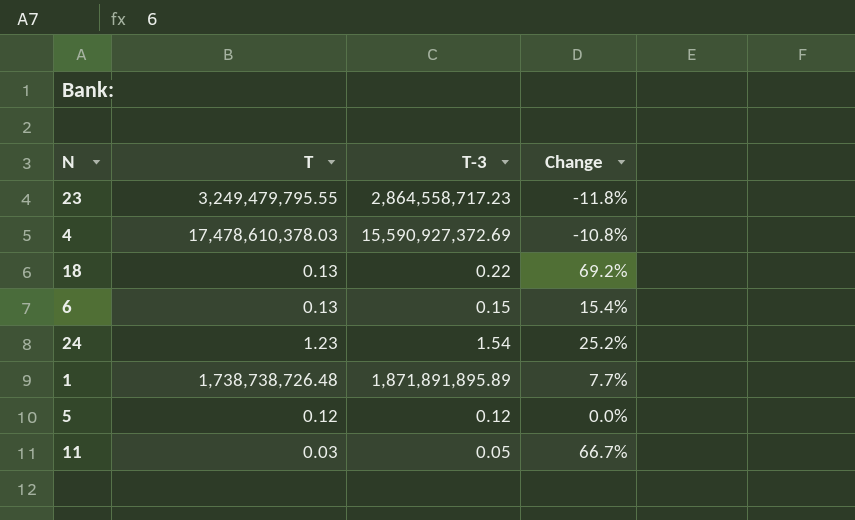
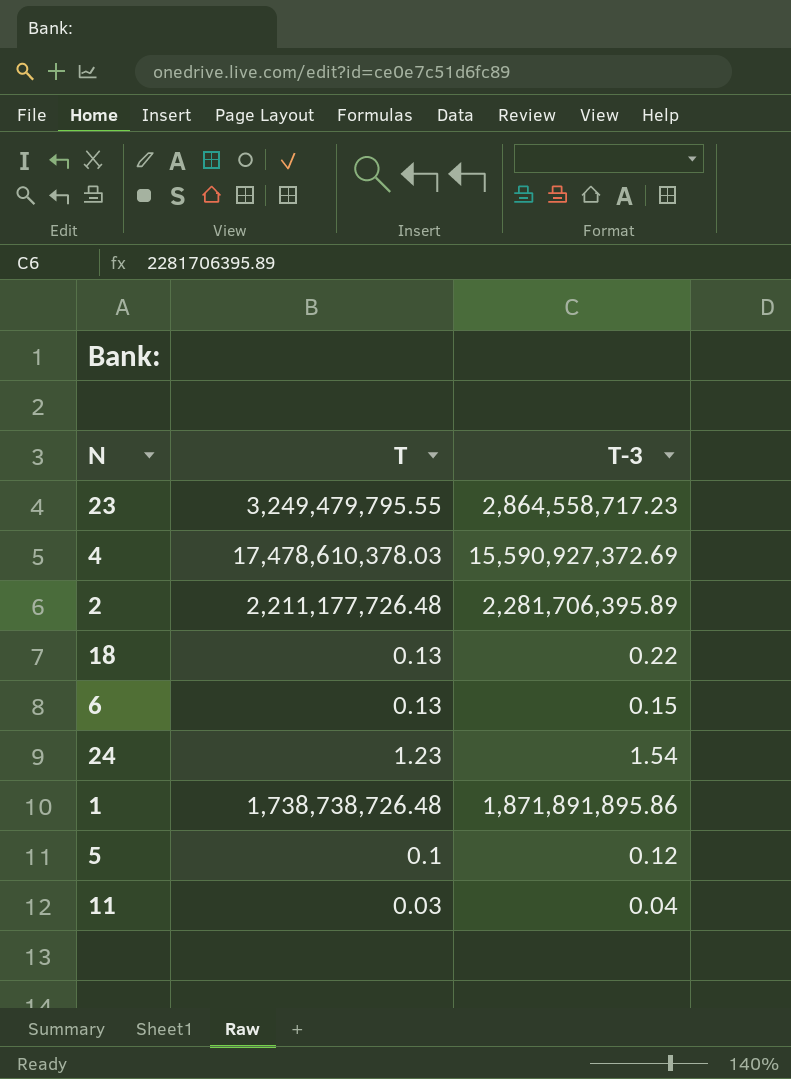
column Change | formula: ([T-3] - [T]) / [T] -> none
row 2: none -> 2,211,177,726.48 | 2,281,706,395.89
1 | T-3: 1,871,891,895.89 -> 1,871,891,895.86
5 | T: 0.12 -> 0.1
11 | T-3: 0.05 -> 0.04

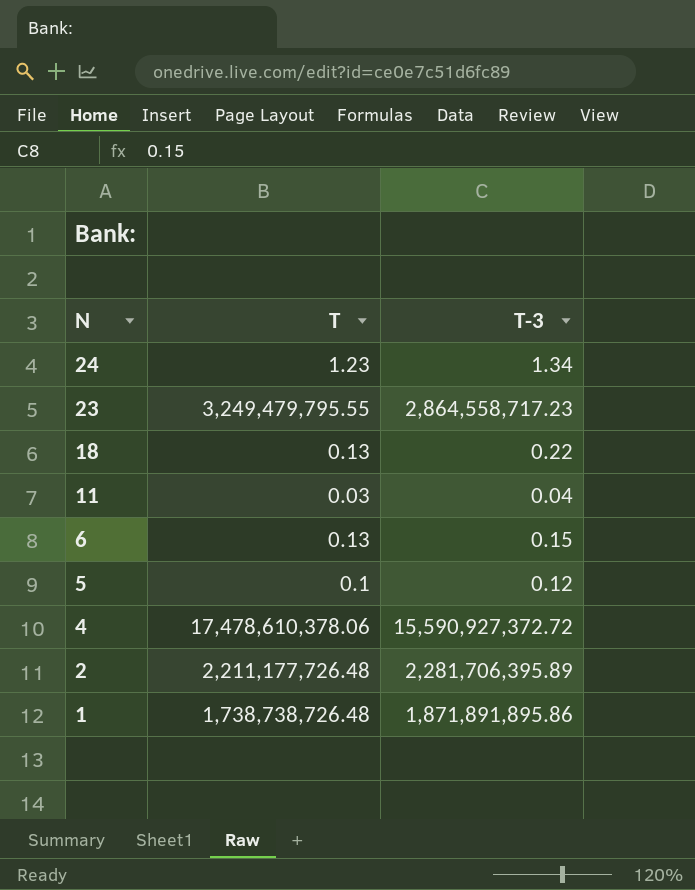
row order: none -> N descending
24 | T-3: 1.54 -> 1.34
4 | T: 17,478,610,378.03 -> 17,478,610,378.06
4 | T-3: 15,590,927,372.69 -> 15,590,927,372.72

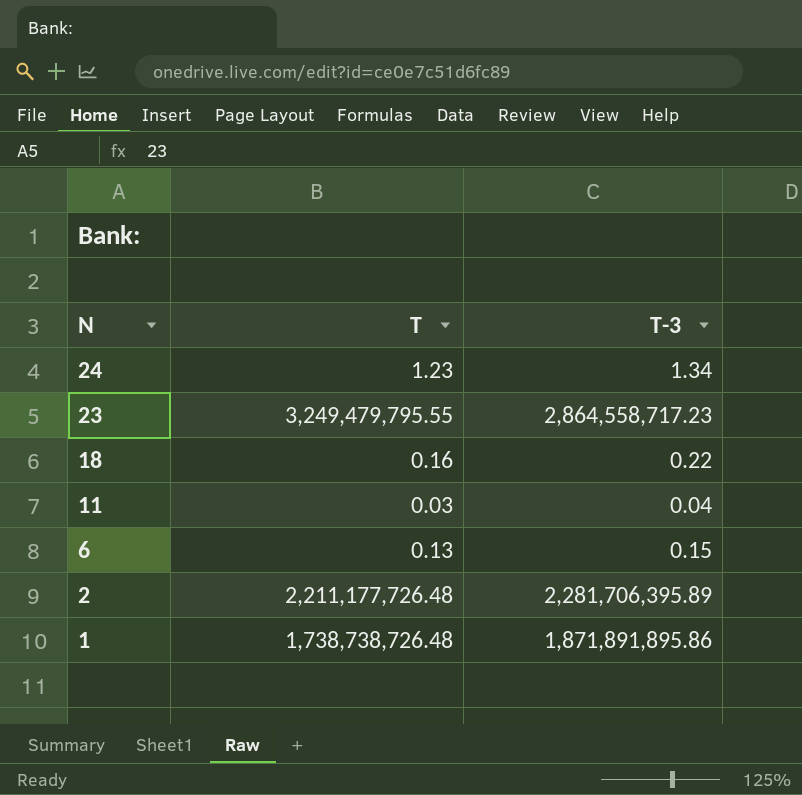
row 5: 0.1 | 0.12 -> none
row 4: 17,478,610,378.06 | 15,590,927,372.72 -> none
18 | T: 0.13 -> 0.16

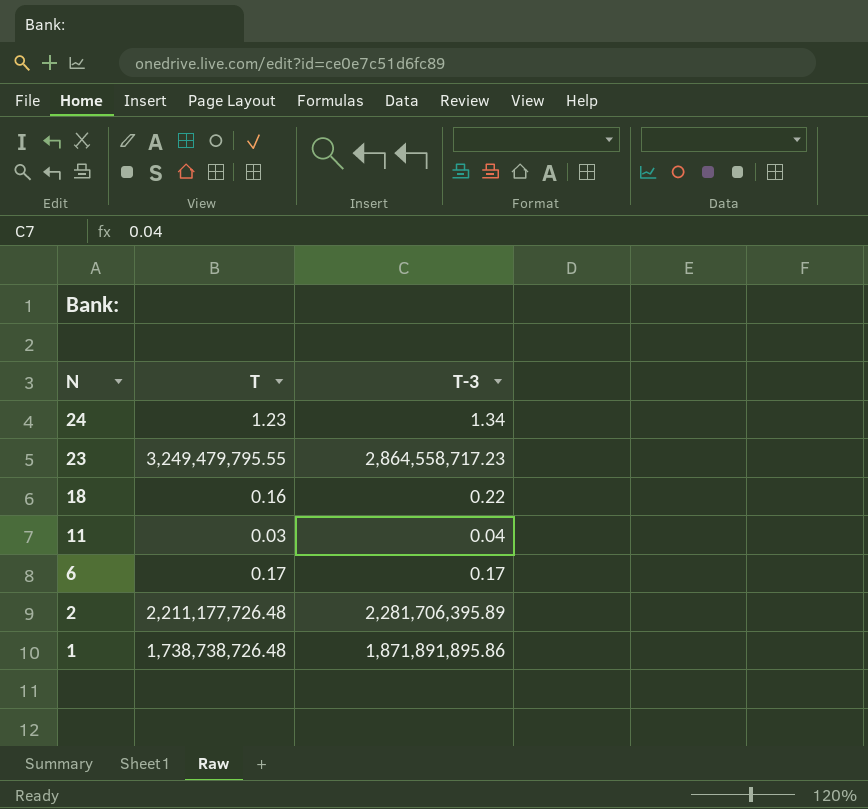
6 | T: 0.13 -> 0.17
6 | T-3: 0.15 -> 0.17

